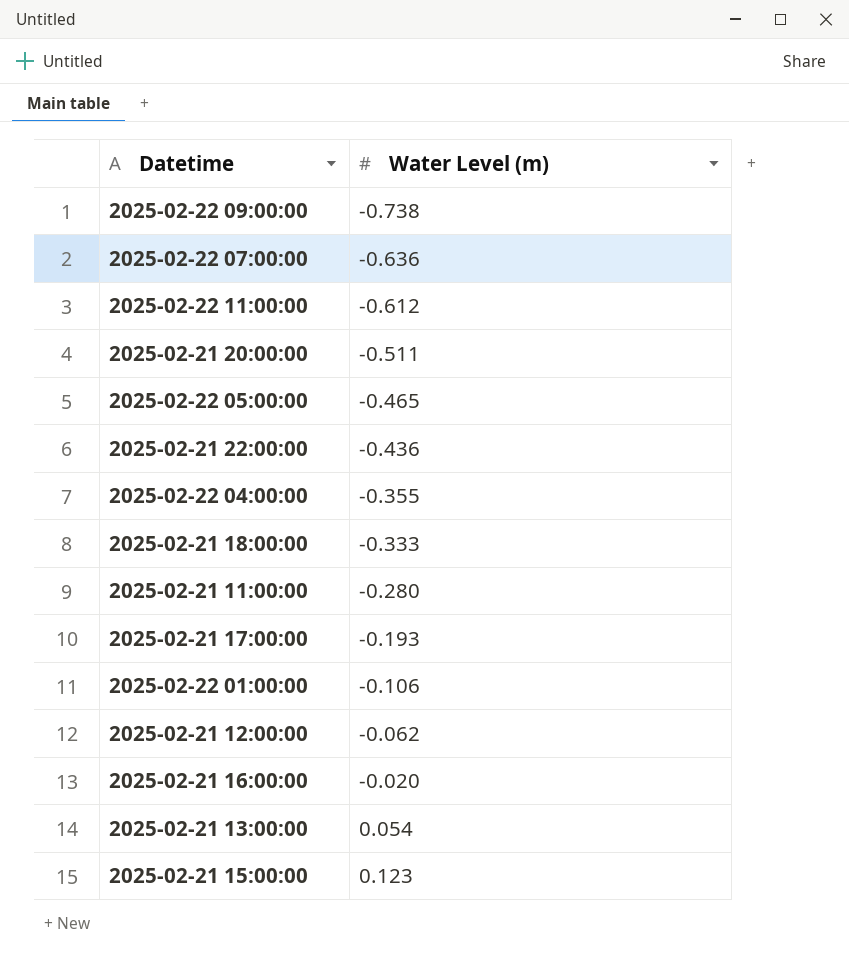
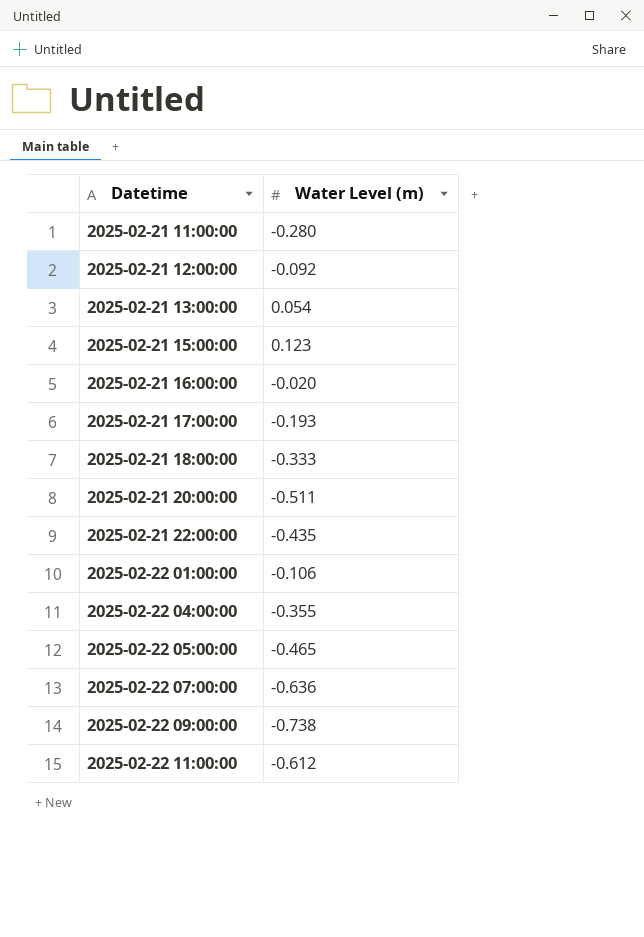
row order: Water Level (m) ascending -> Datetime ascending
2025-02-21 12:00:00 | Water Level (m): -0.062 -> -0.092
2025-02-21 22:00:00 | Water Level (m): -0.436 -> -0.435

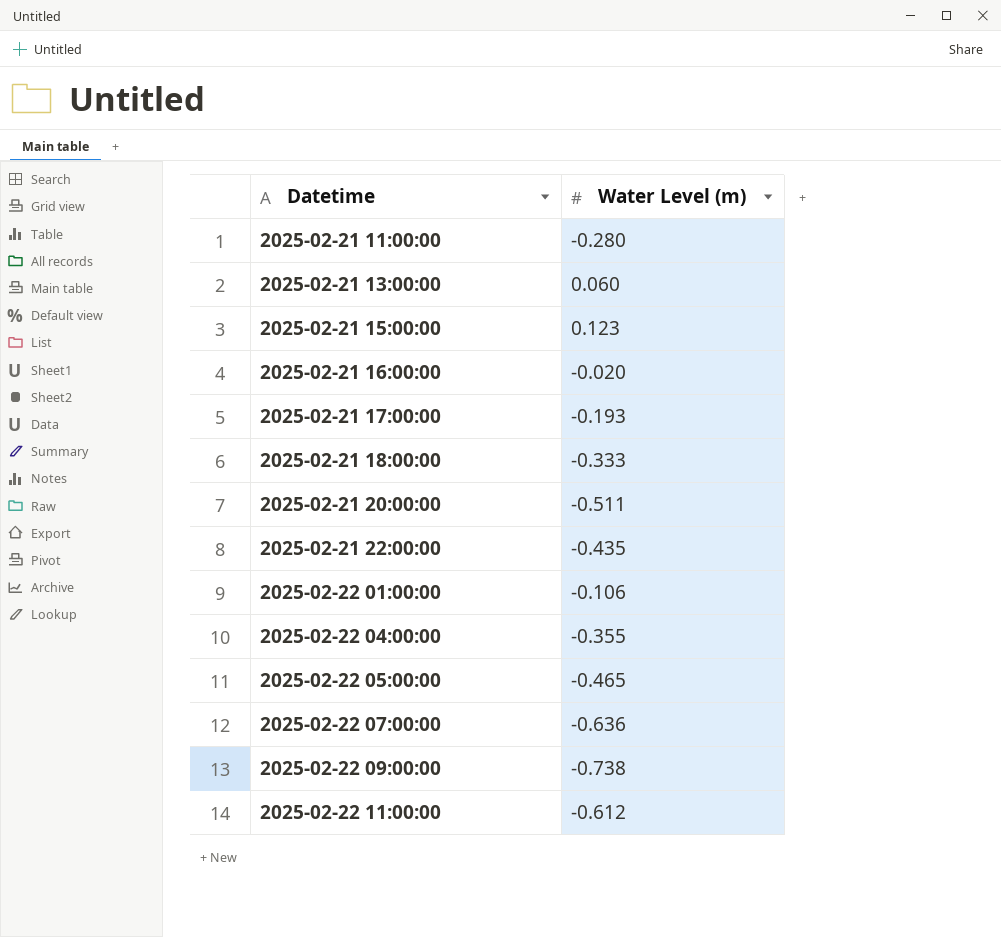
row 2025-02-21 12:00:00: -0.092 -> none
2025-02-21 13:00:00 | Water Level (m): 0.054 -> 0.060

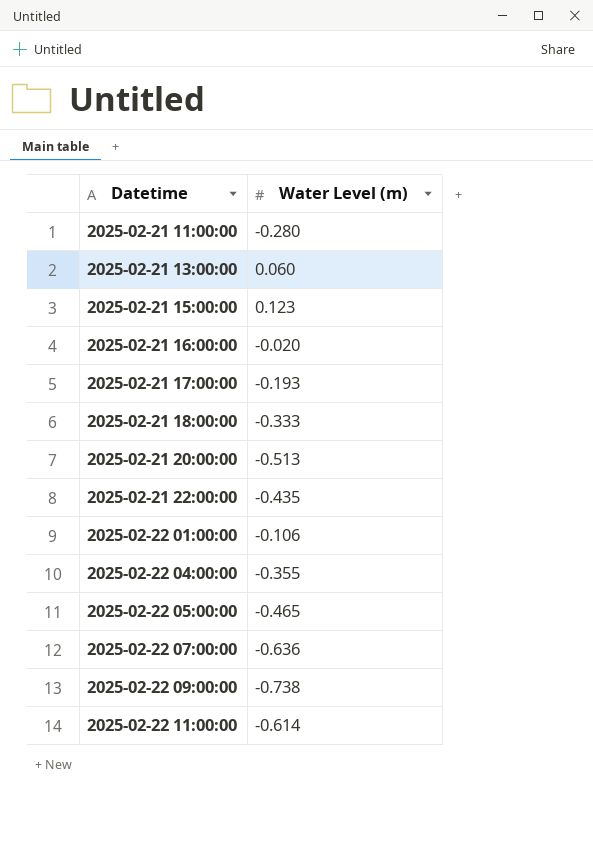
2025-02-21 20:00:00 | Water Level (m): -0.511 -> -0.513
2025-02-22 11:00:00 | Water Level (m): -0.612 -> -0.614

